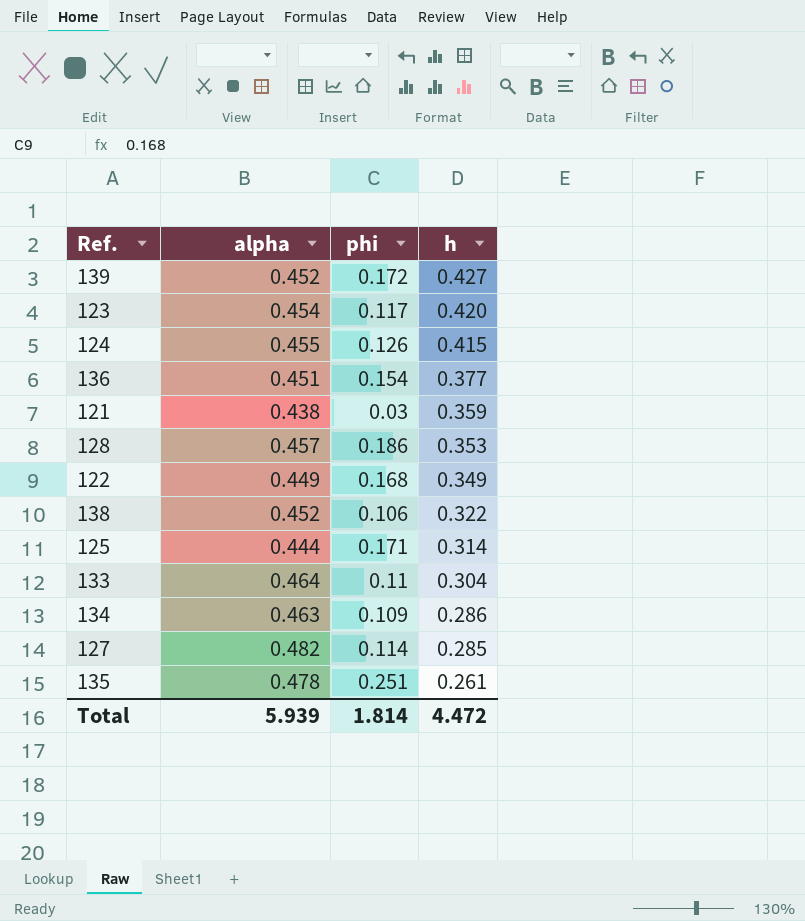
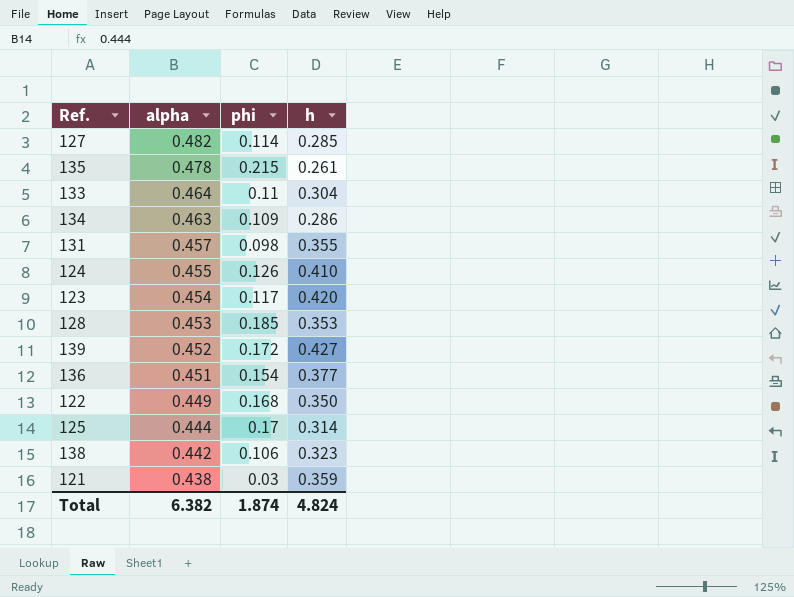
row order: h descending -> alpha descending
135 | phi: 0.251 -> 0.215
row 131: none -> 0.457 | 0.098 | 0.355
124 | h: 0.415 -> 0.410
128 | alpha: 0.457 -> 0.453
128 | phi: 0.186 -> 0.185
122 | h: 0.349 -> 0.350
125 | phi: 0.171 -> 0.17
138 | alpha: 0.452 -> 0.442
138 | h: 0.322 -> 0.323
Total | alpha: 5.939 -> 6.382
Total | phi: 1.814 -> 1.874
Total | h: 4.472 -> 4.824

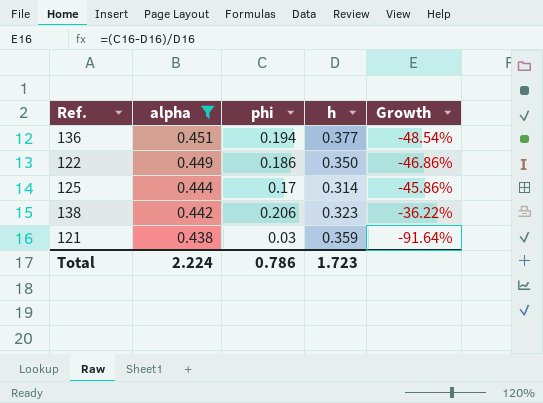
filter: none -> alpha <= 0.451
column Growth | formula: none -> ([phi] - [h]) / [h]
136 | phi: 0.154 -> 0.194
122 | phi: 0.168 -> 0.186
138 | phi: 0.106 -> 0.206
Total | alpha: 6.382 -> 2.224
Total | phi: 1.874 -> 0.786
Total | h: 4.824 -> 1.723

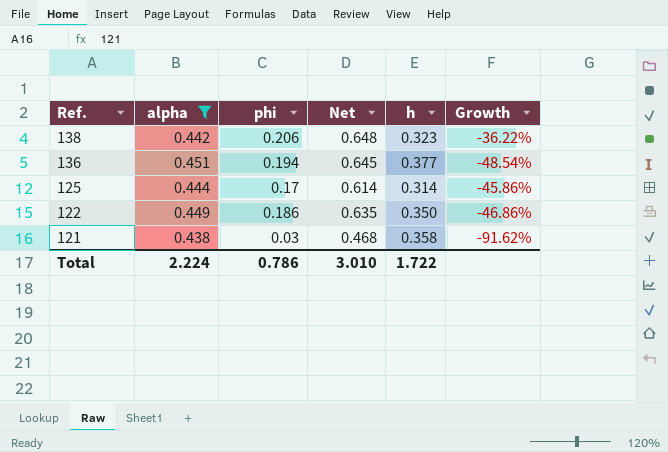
row order: alpha descending -> Ref. descending
column Net | formula: none -> [alpha] + [phi]
121 | h: 0.359 -> 0.358
121 | Growth: -91.64% -> -91.62%
Total | h: 1.723 -> 1.722

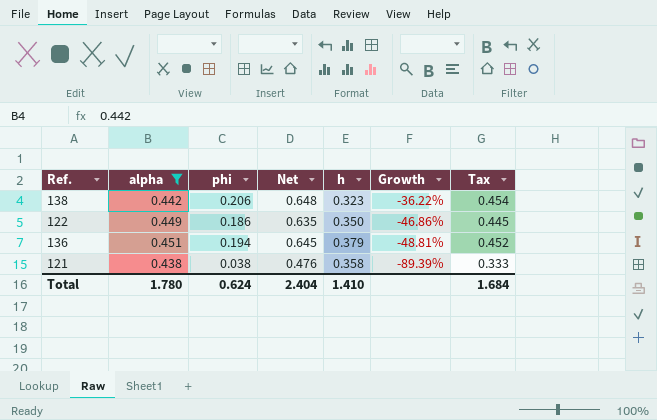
row order: Ref. descending -> Growth descending
column Tax | formula: none -> [Net] * 0.7
row 125: 0.444 | 0.17 | 0.614 | 0.314 | -45.86% -> none
136 | h: 0.377 -> 0.379
136 | Growth: -48.54% -> -48.81%
121 | phi: 0.03 -> 0.038
121 | Net: 0.468 -> 0.476
121 | Growth: -91.62% -> -89.39%
Total | alpha: 2.224 -> 1.780
Total | phi: 0.786 -> 0.624
Total | Net: 3.010 -> 2.404
Total | h: 1.722 -> 1.410

